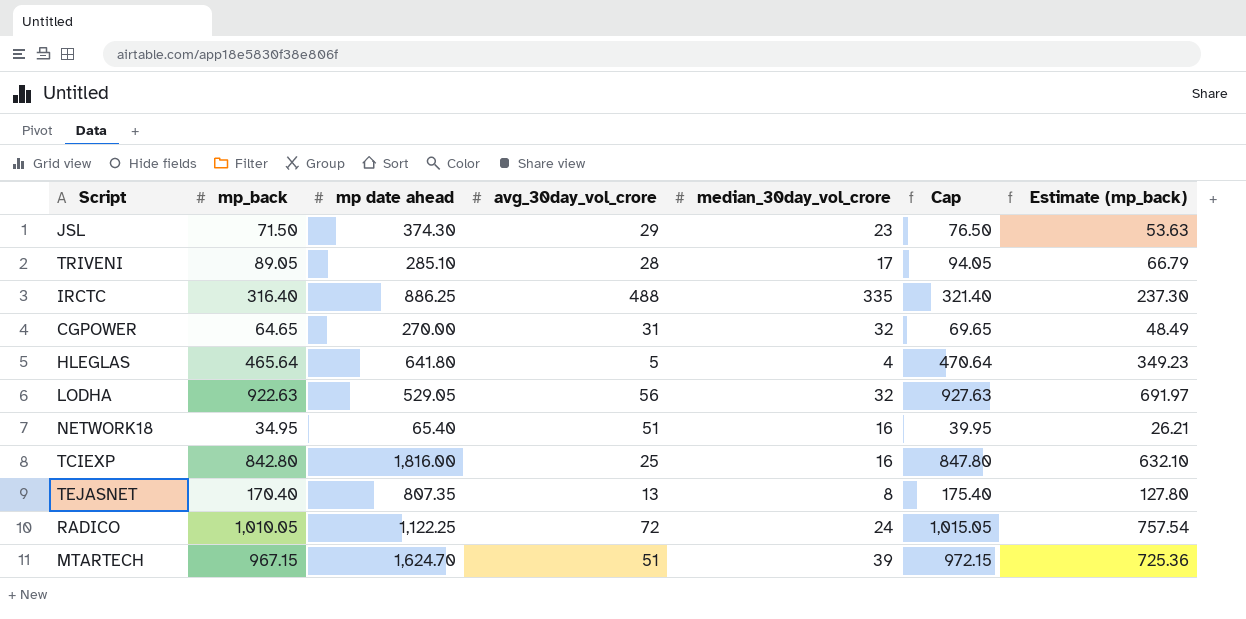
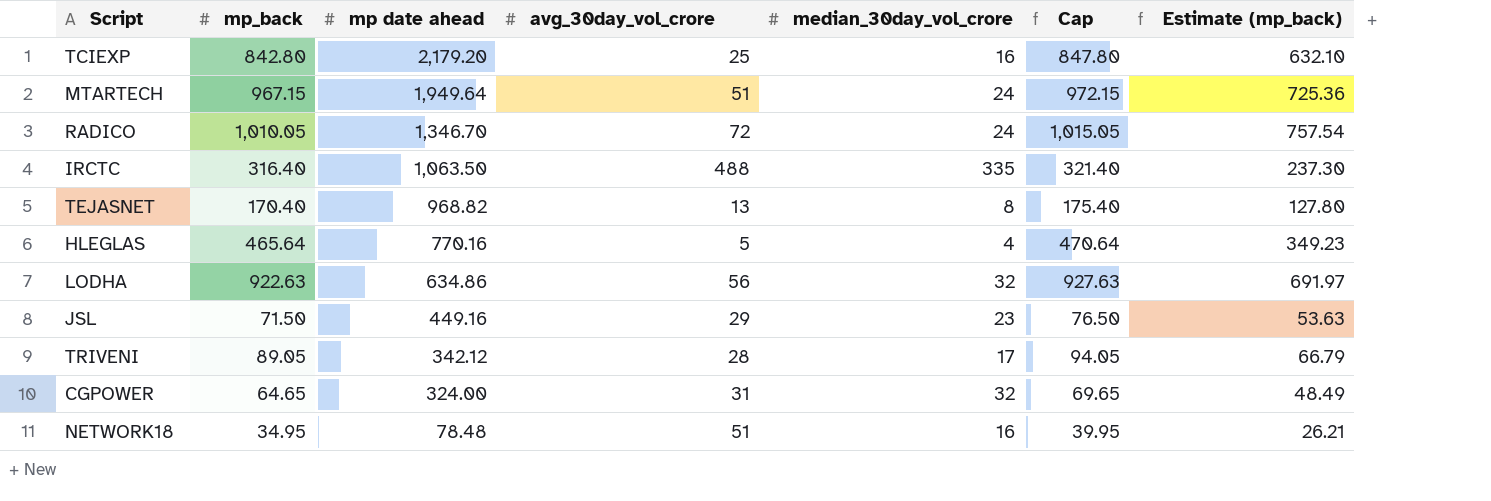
row order: none -> mp date ahead descending
TCIEXP | mp date ahead: 1,816.00 -> 2,179.20
MTARTECH | mp date ahead: 1,624.70 -> 1,949.64
MTARTECH | median_30day_vol_crore: 39 -> 24
RADICO | mp date ahead: 1,122.25 -> 1,346.70
IRCTC | mp date ahead: 886.25 -> 1,063.50
TEJASNET | mp date ahead: 807.35 -> 968.82
HLEGLAS | mp date ahead: 641.80 -> 770.16
LODHA | mp date ahead: 529.05 -> 634.86
JSL | mp date ahead: 374.30 -> 449.16
TRIVENI | mp date ahead: 285.10 -> 342.12
CGPOWER | mp date ahead: 270.00 -> 324.00
NETWORK18 | mp date ahead: 65.40 -> 78.48

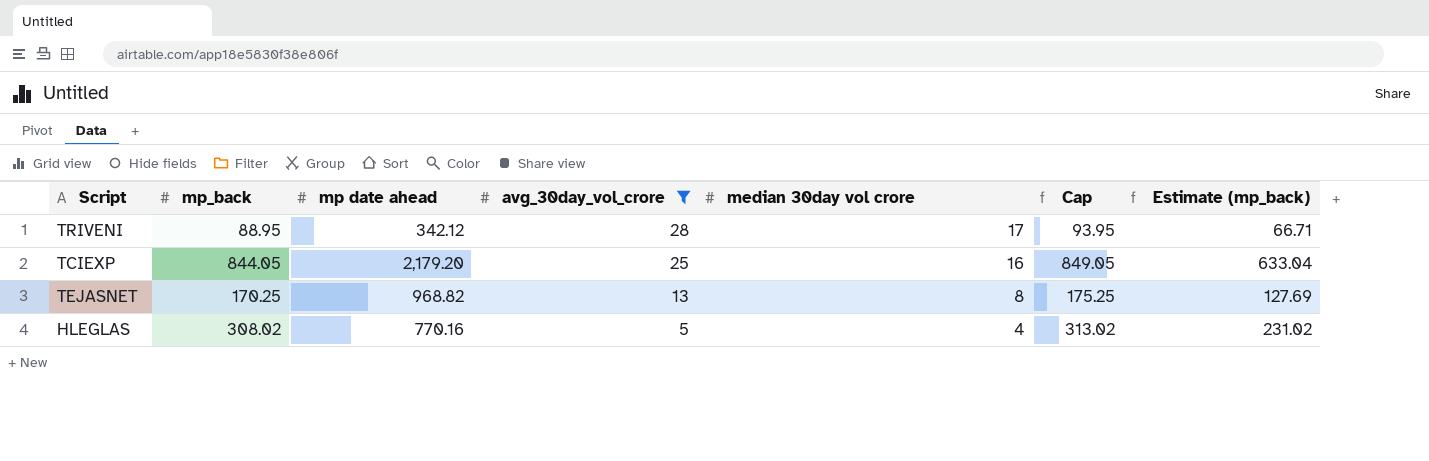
filter: none -> avg_30day_vol_crore <= 28
row order: mp date ahead descending -> avg_30day_vol_crore descending
column name: median_30day_vol_crore -> median 30day vol crore
TRIVENI | mp_back: 89.05 -> 88.95
TRIVENI | Cap: 94.05 -> 93.95
TRIVENI | Estimate (mp_back): 66.79 -> 66.71
TCIEXP | mp_back: 842.80 -> 844.05
TCIEXP | Cap: 847.80 -> 849.05
TCIEXP | Estimate (mp_back): 632.10 -> 633.04
TEJASNET | mp_back: 170.40 -> 170.25
TEJASNET | Cap: 175.40 -> 175.25
TEJASNET | Estimate (mp_back): 127.80 -> 127.69
HLEGLAS | mp_back: 465.64 -> 308.02
HLEGLAS | Cap: 470.64 -> 313.02
HLEGLAS | Estimate (mp_back): 349.23 -> 231.02

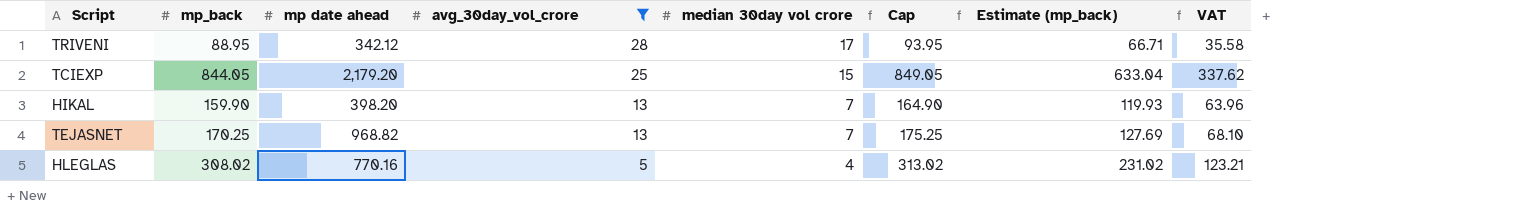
column VAT | formula: none -> [mp_back] * 0.4
TCIEXP | median 30day vol crore: 16 -> 15
row HIKAL: none -> 159.90 | 398.20 | 13 | 7 | 164.90 | 119.93 | 63.96
TEJASNET | median 30day vol crore: 8 -> 7

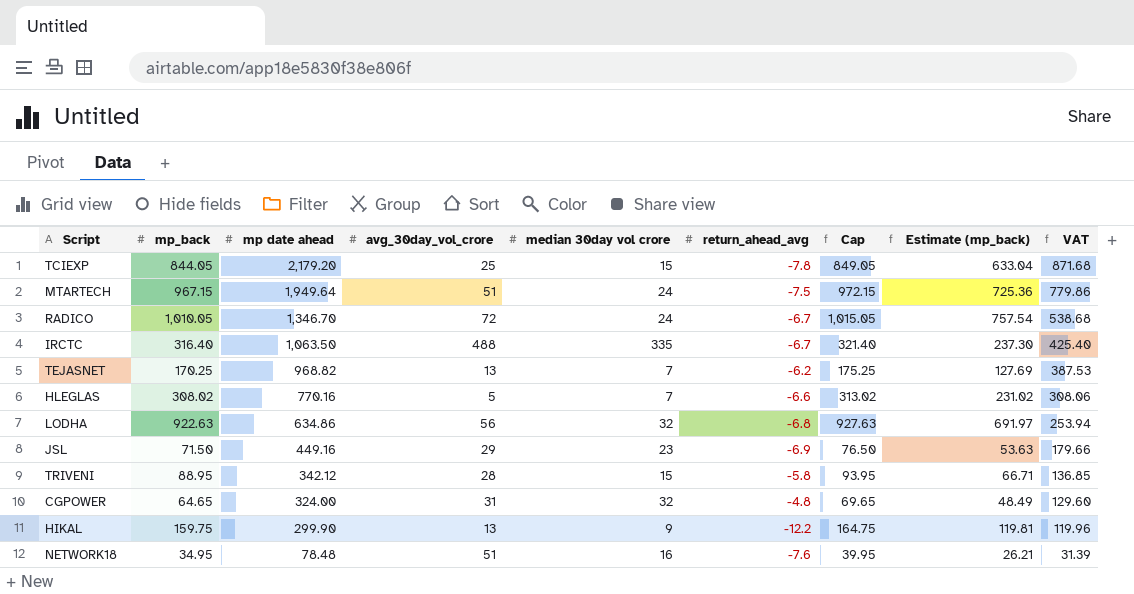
filter: avg_30day_vol_crore <= 28 -> none
row order: avg_30day_vol_crore descending -> mp date ahead descending
column return_ahead_avg | position: none -> 6
column VAT | formula: [mp_back] * 0.4 -> [mp date ahead] * 0.4
HLEGLAS | median 30day vol crore: 4 -> 7
TRIVENI | median 30day vol crore: 17 -> 15
HIKAL | mp_back: 159.90 -> 159.75
HIKAL | mp date ahead: 398.20 -> 299.90
HIKAL | median 30day vol crore: 7 -> 9
HIKAL | Cap: 164.90 -> 164.75
HIKAL | Estimate (mp_back): 119.93 -> 119.81

